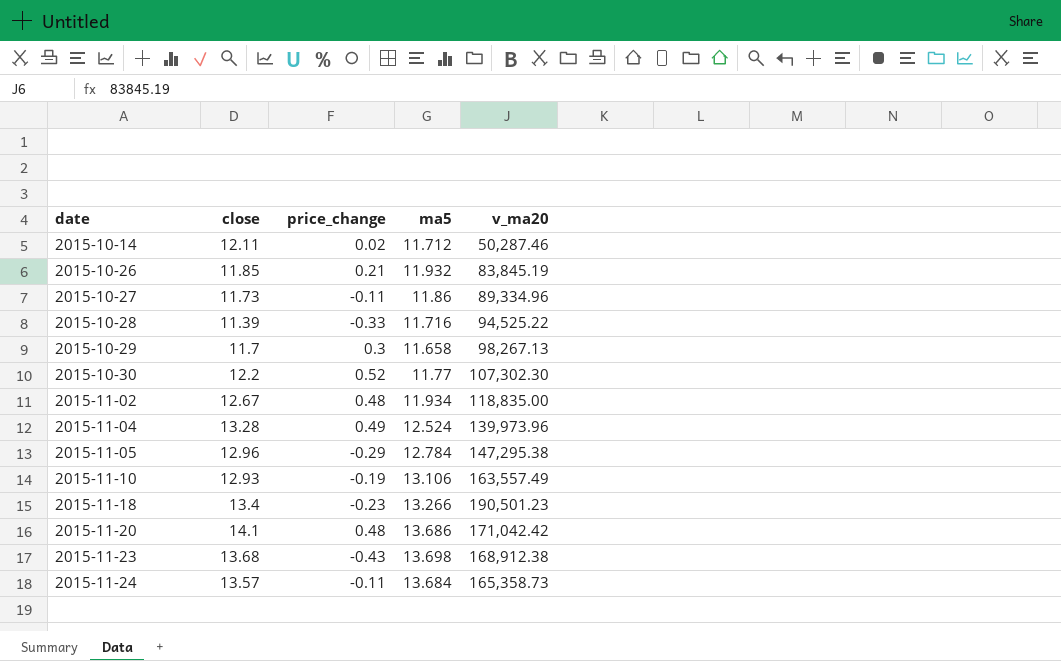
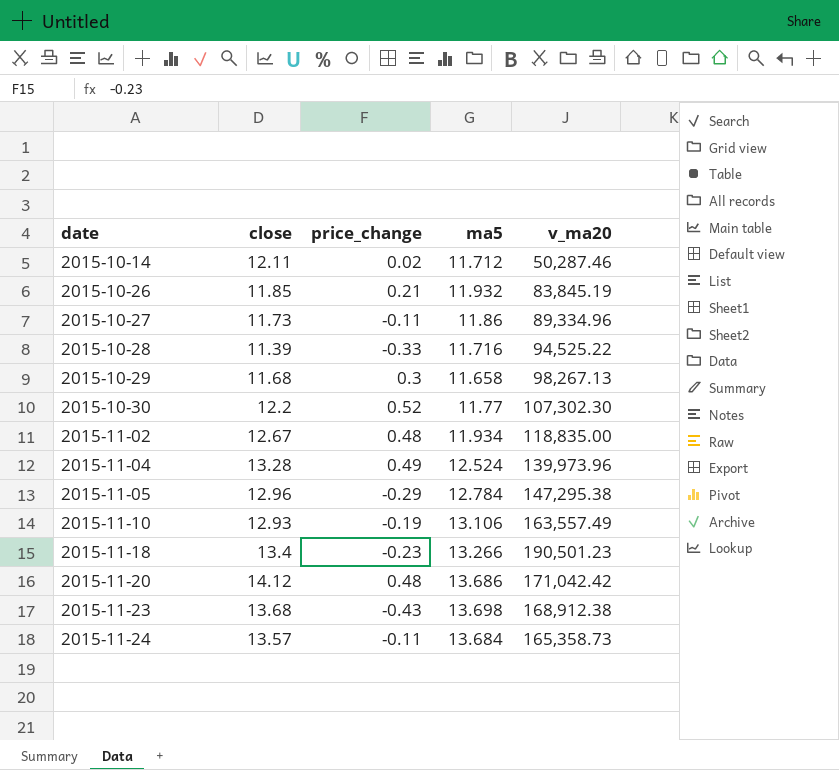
2015-10-29 | close: 11.7 -> 11.68
2015-11-20 | close: 14.1 -> 14.12

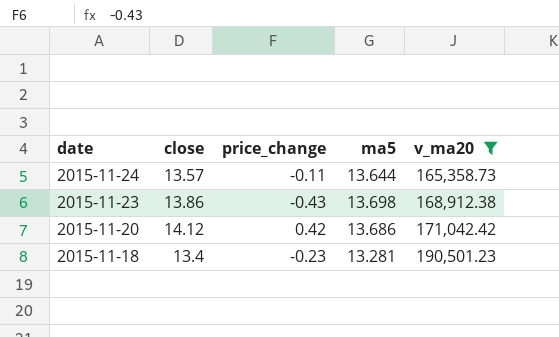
filter: none -> v_ma20 >= 165,358.73
row order: date ascending -> date descending
2015-11-24 | ma5: 13.684 -> 13.644
2015-11-23 | close: 13.68 -> 13.86
2015-11-20 | price_change: 0.48 -> 0.42
2015-11-18 | ma5: 13.266 -> 13.281

